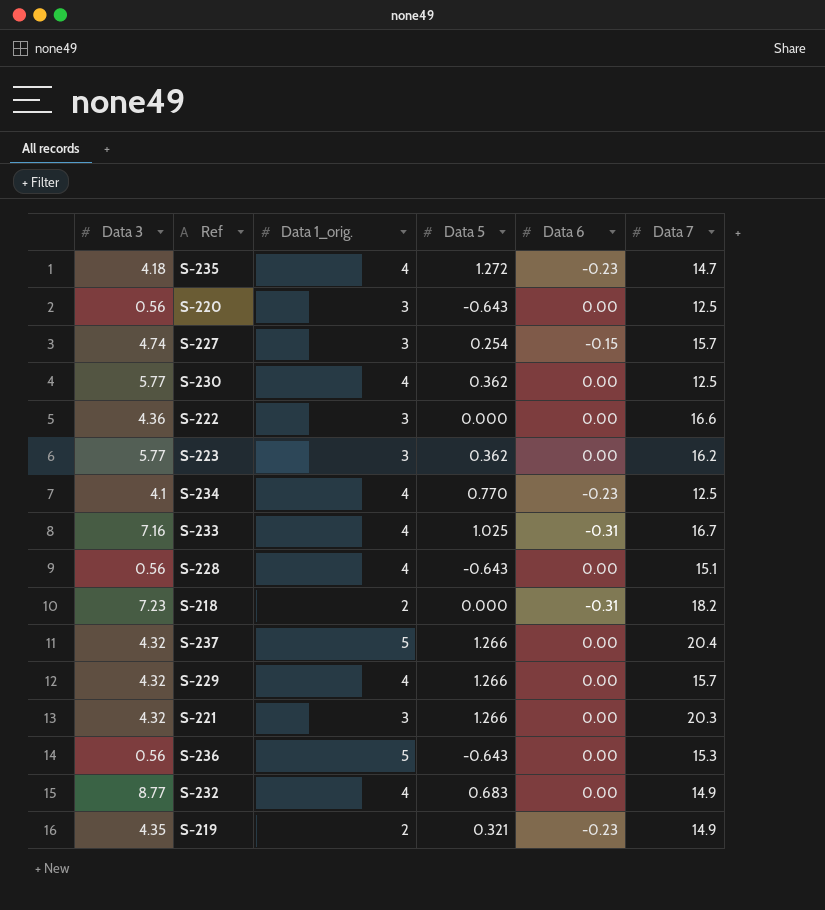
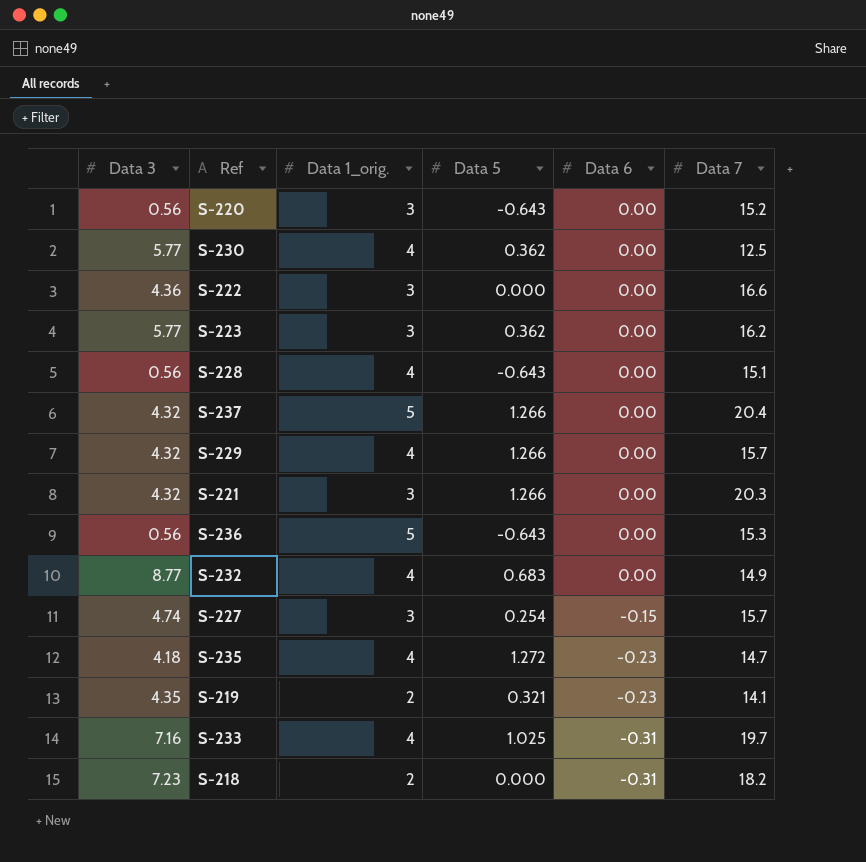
row order: none -> Data 6 descending
row S-234: 4.1 | 4 | 0.770 | -0.23 | 12.5 -> none
S-220 | Data 7: 12.5 -> 15.2
S-219 | Data 7: 14.9 -> 14.1
S-233 | Data 7: 16.7 -> 19.7

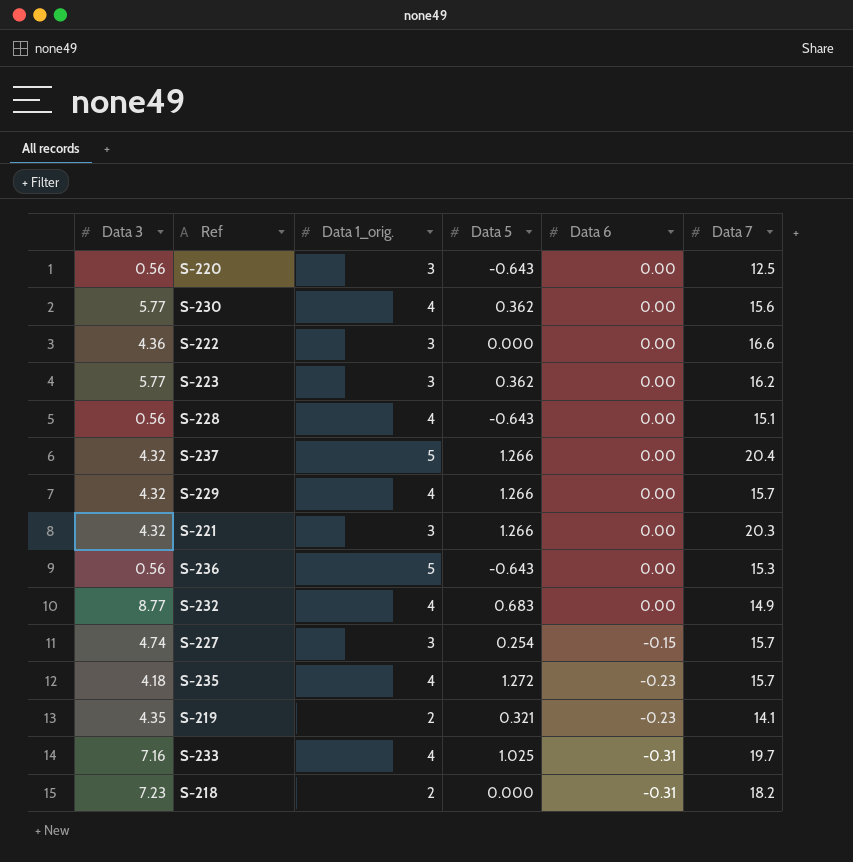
S-220 | Data 7: 15.2 -> 12.5
S-230 | Data 7: 12.5 -> 15.6
S-235 | Data 7: 14.7 -> 15.7

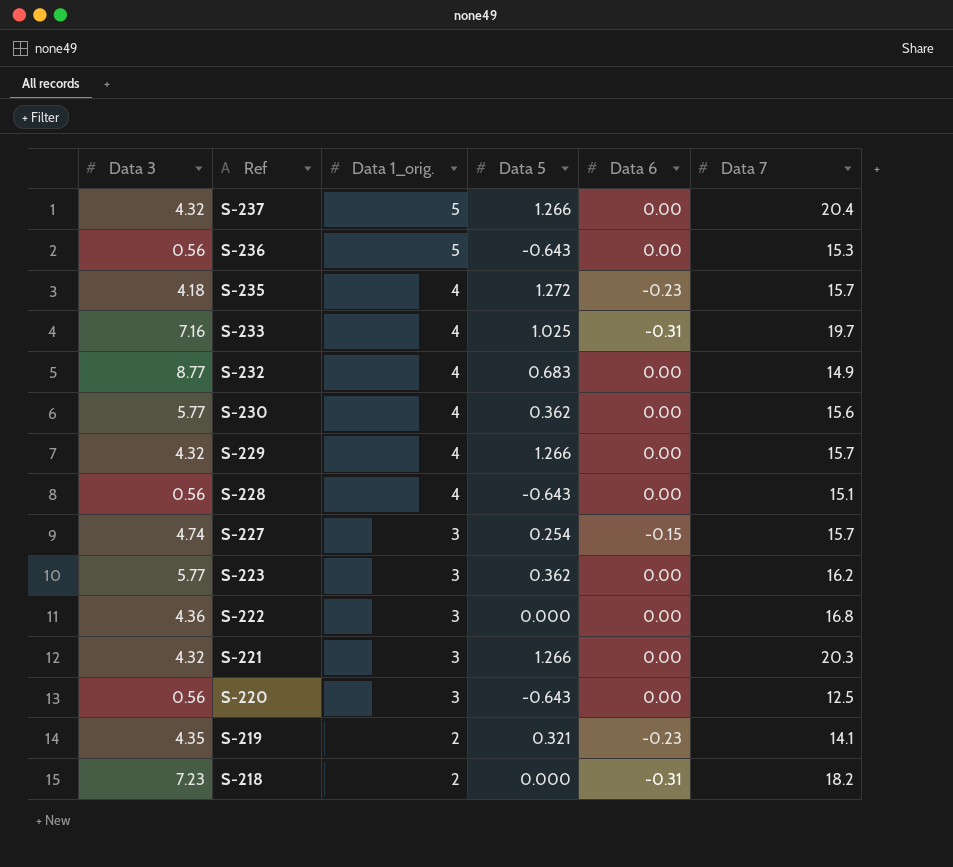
row order: Data 6 descending -> Ref descending
S-222 | Data 7: 16.6 -> 16.8

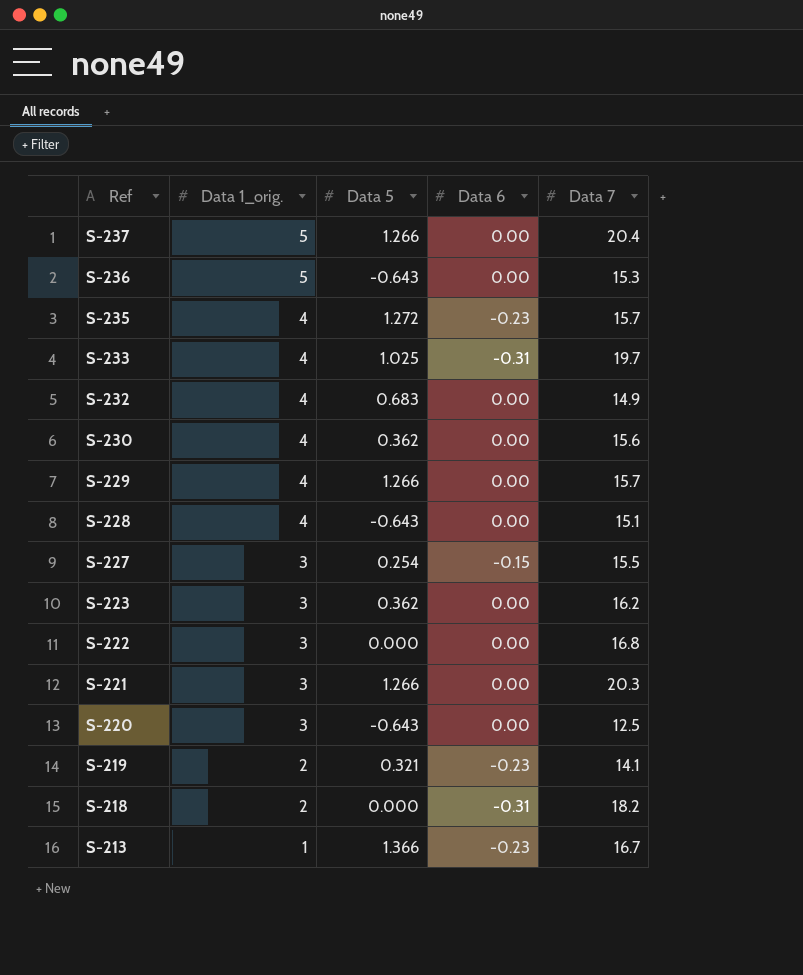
column Data 3 | position: 1 -> none
S-227 | Data 7: 15.7 -> 15.5
row S-213: none -> 1 | 1.366 | -0.23 | 16.7

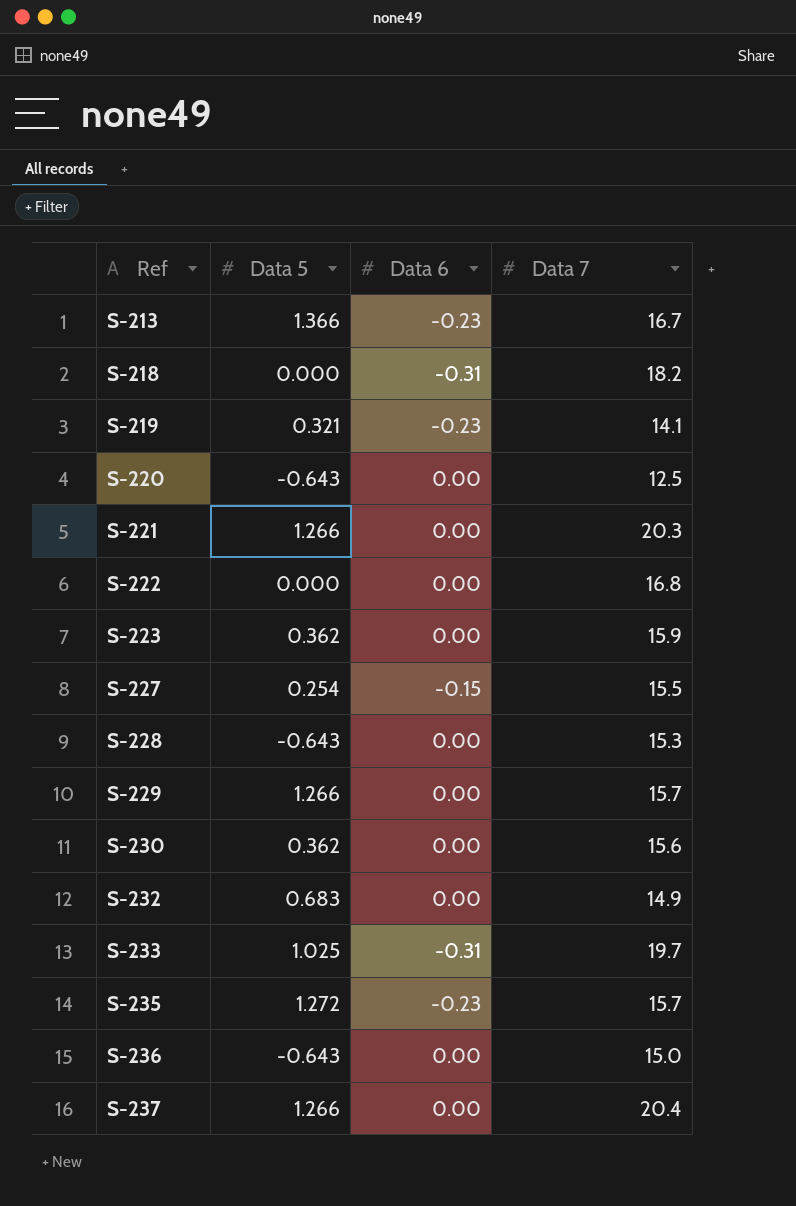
row order: Ref descending -> Ref ascending
column Data 1_orig. | position: 2 -> none
S-223 | Data 7: 16.2 -> 15.9
S-228 | Data 7: 15.1 -> 15.3
S-236 | Data 7: 15.3 -> 15.0

